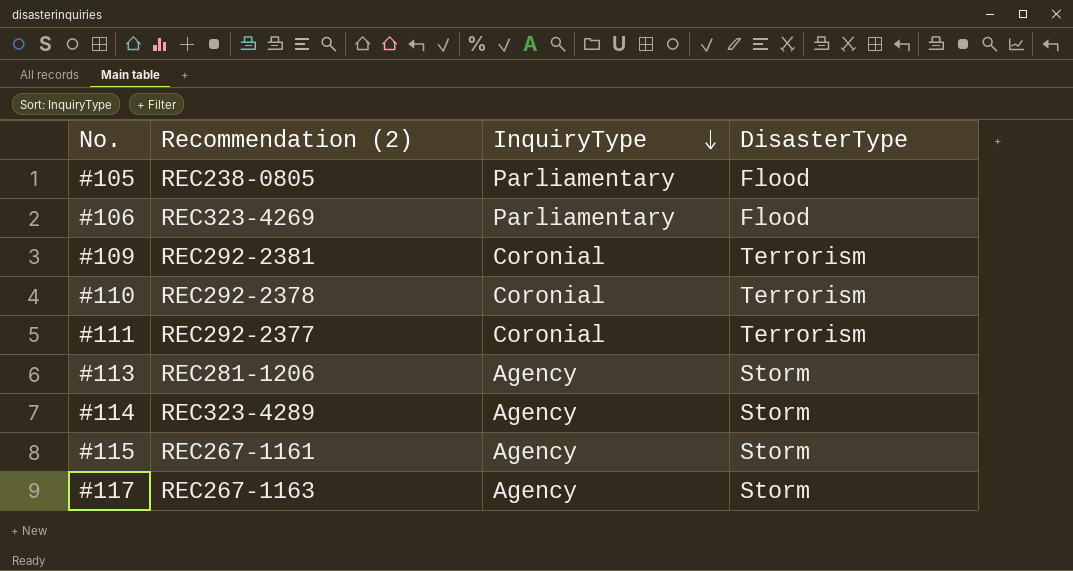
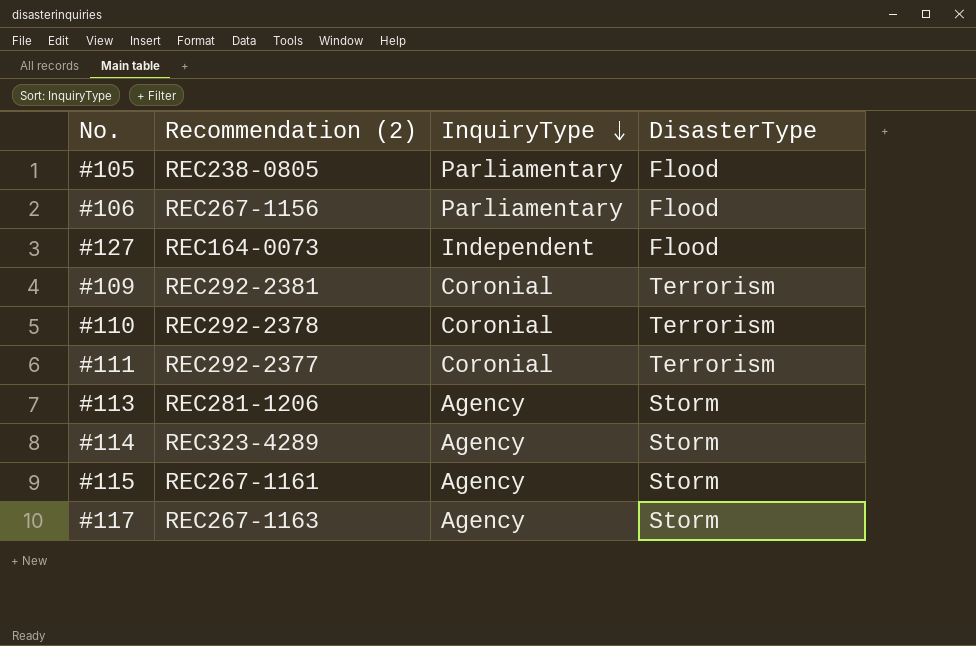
#106 | Recommendation (2): REC323-4269 -> REC267-1156
row #127: none -> REC164-0073 | Independent | Flood

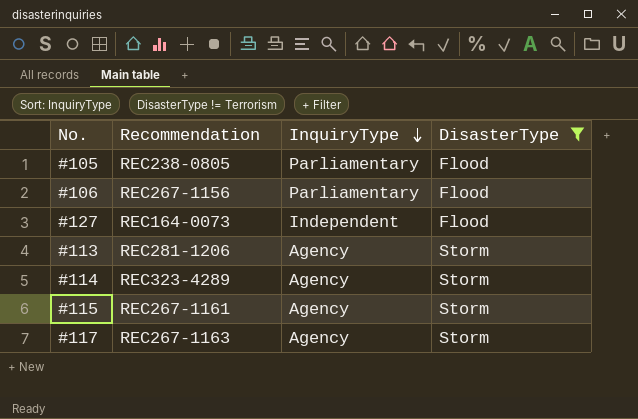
filter: none -> DisasterType != Terrorism
column name: Recommendation (2) -> Recommendation

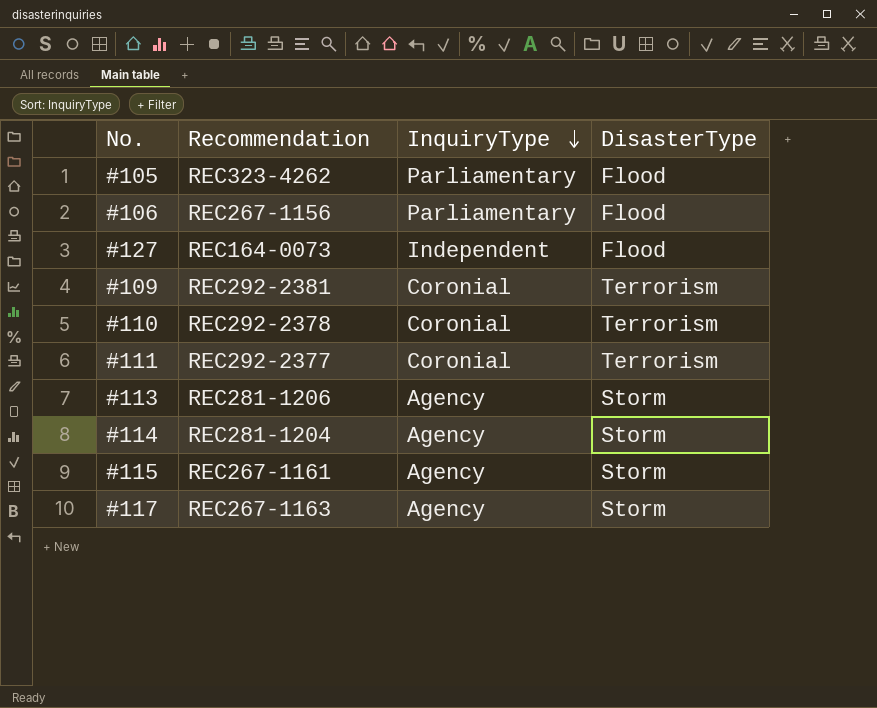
filter: DisasterType != Terrorism -> none
#105 | Recommendation: REC238-0805 -> REC323-4262
#114 | Recommendation: REC323-4289 -> REC281-1204

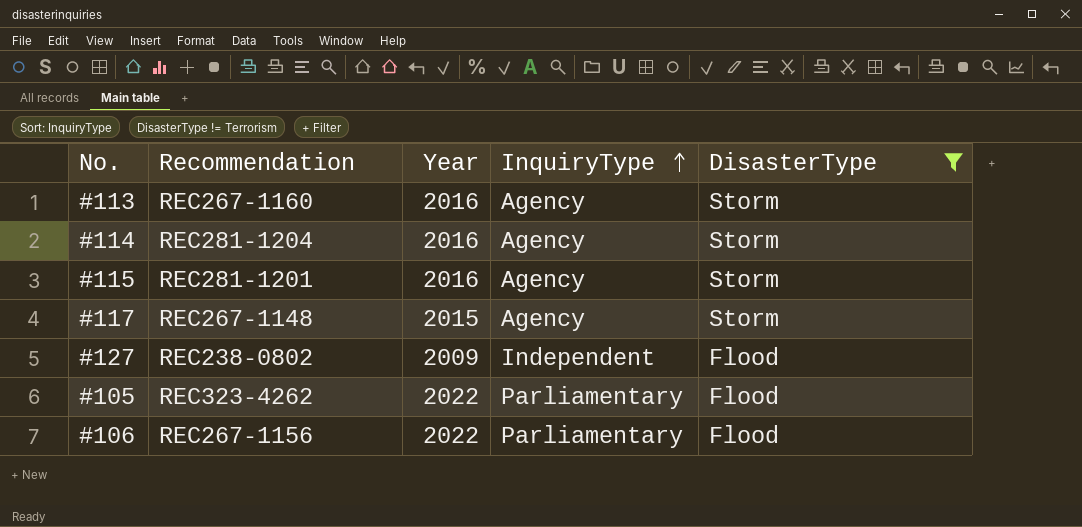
filter: none -> DisasterType != Terrorism
row order: InquiryType descending -> InquiryType ascending
column Year | position: none -> 3
#113 | Recommendation: REC281-1206 -> REC267-1160
#115 | Recommendation: REC267-1161 -> REC281-1201
#117 | Recommendation: REC267-1163 -> REC267-1148
#127 | Recommendation: REC164-0073 -> REC238-0802

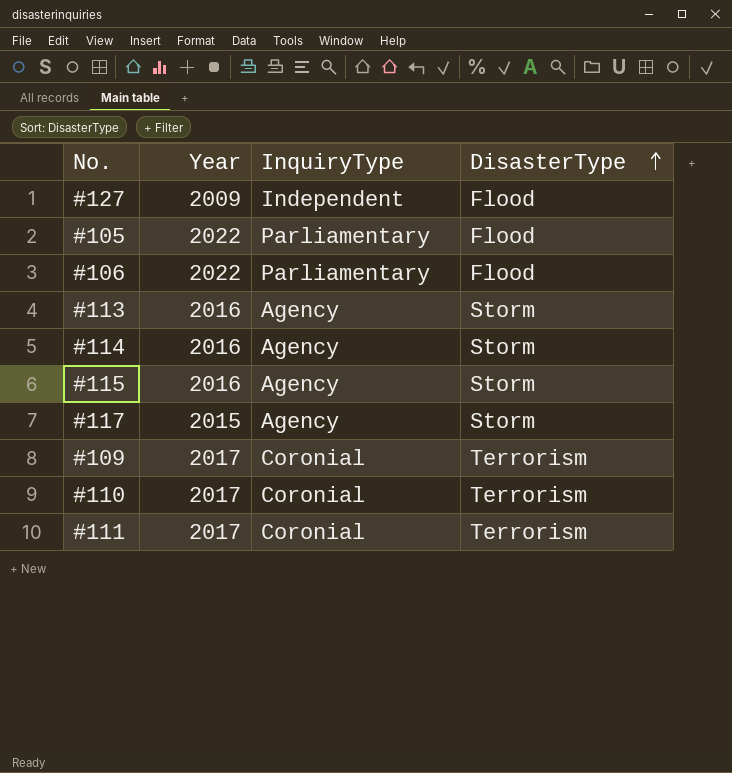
filter: DisasterType != Terrorism -> none
row order: InquiryType ascending -> DisasterType ascending
column Recommendation | position: 2 -> none

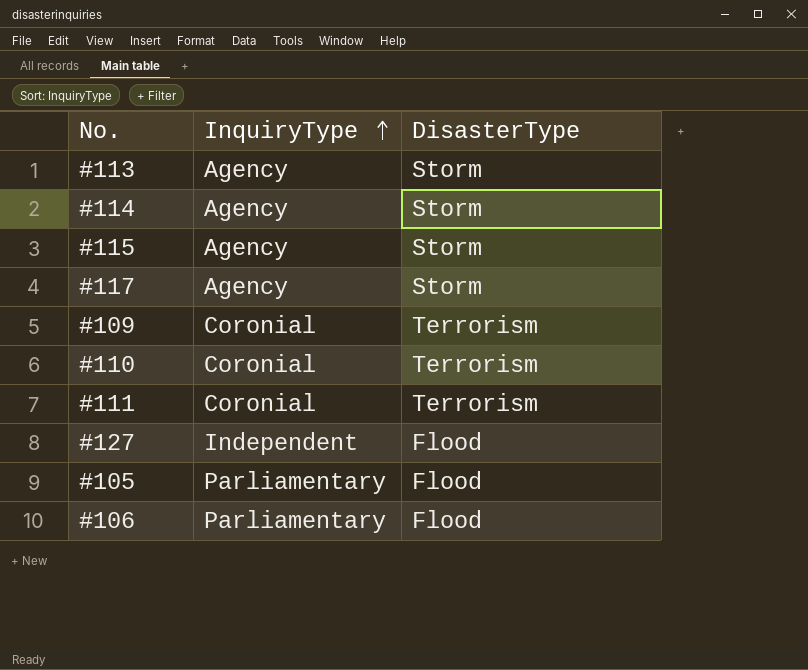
row order: DisasterType ascending -> InquiryType ascending
column Year | position: 2 -> none

